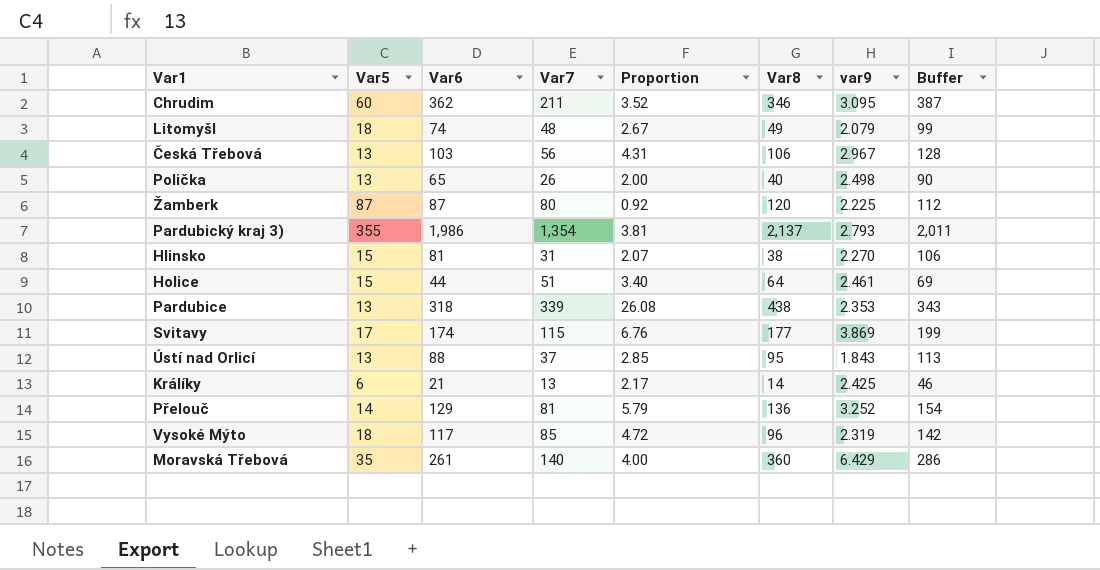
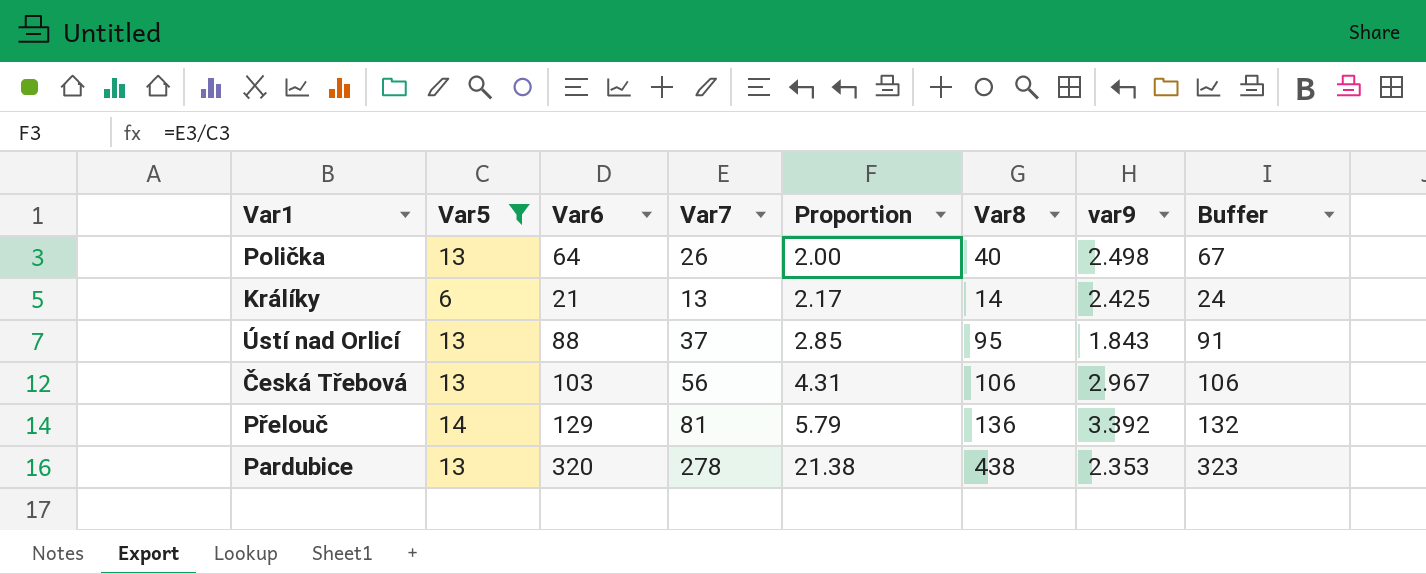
filter: none -> Var5 <= 14
row order: none -> Proportion ascending
column Buffer | formula: [Var6] + 25 -> [Var6] + 3
Polička | Var6: 65 -> 64
Přelouč | var9: 3.252 -> 3.392
Pardubice | Var6: 318 -> 320
Pardubice | Var7: 339 -> 278
Pardubice | Proportion: 26.08 -> 21.38

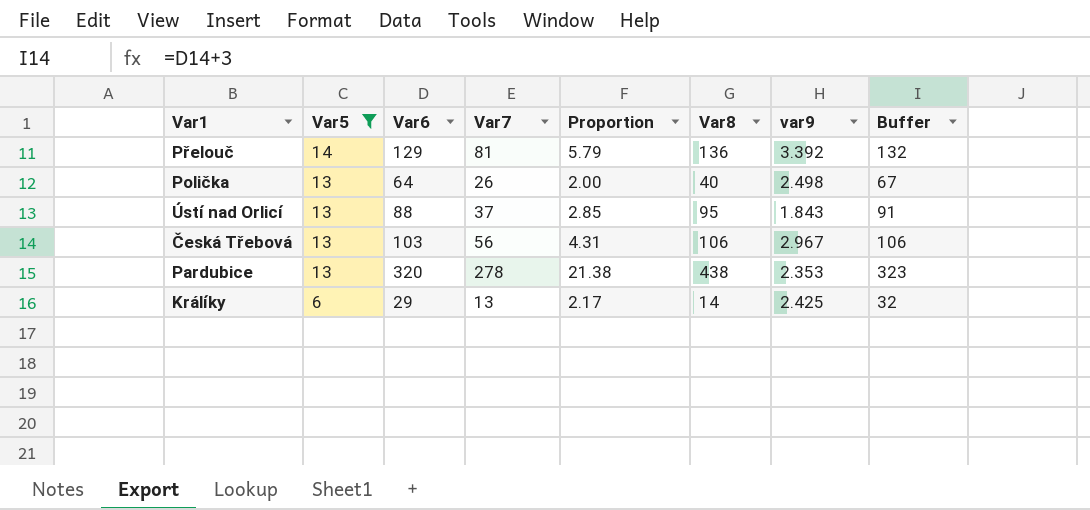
row order: Proportion ascending -> Var5 descending
Králíky | Var6: 21 -> 29
Králíky | Buffer: 24 -> 32

